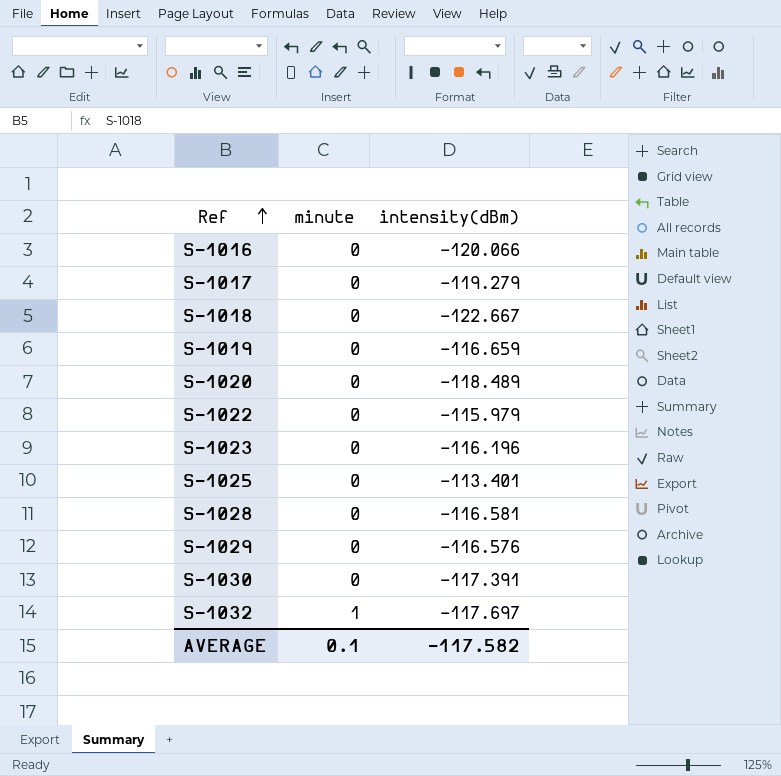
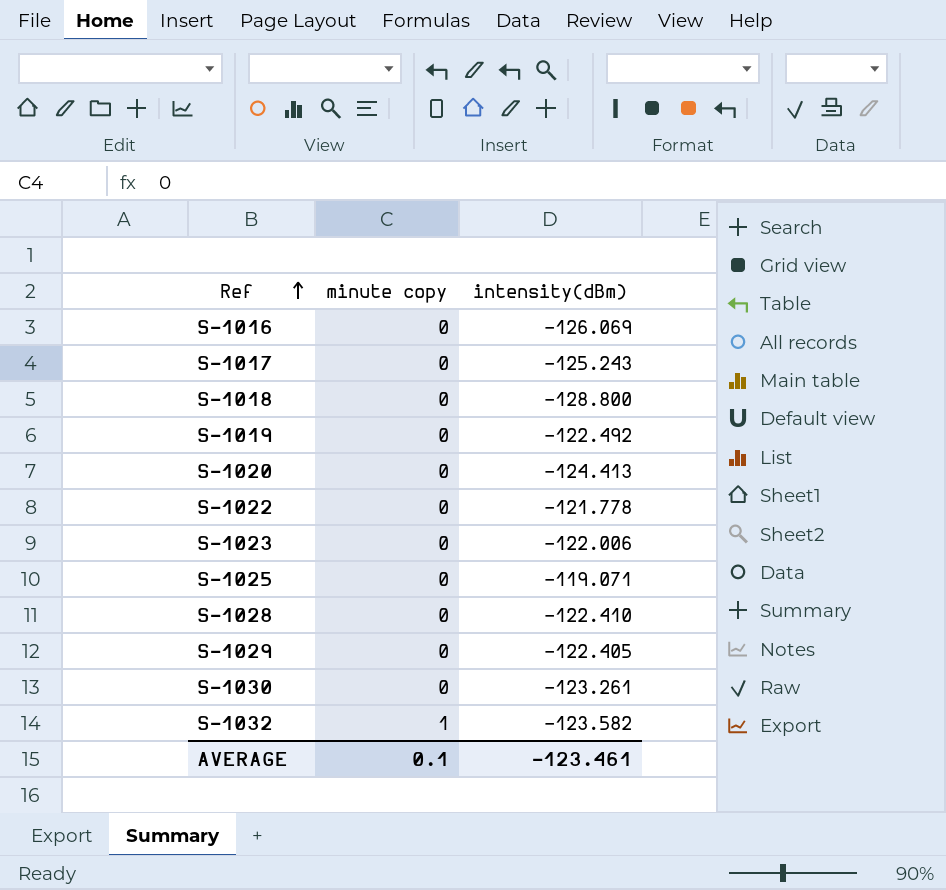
column name: minute -> minute copy
S-1016 | intensity(dBm): -120.066 -> -126.069
S-1017 | intensity(dBm): -119.279 -> -125.243
S-1018 | intensity(dBm): -122.667 -> -128.800
S-1019 | intensity(dBm): -116.659 -> -122.492
S-1020 | intensity(dBm): -118.489 -> -124.413
S-1022 | intensity(dBm): -115.979 -> -121.778
S-1023 | intensity(dBm): -116.196 -> -122.006
S-1025 | intensity(dBm): -113.401 -> -119.071
S-1028 | intensity(dBm): -116.581 -> -122.410
S-1029 | intensity(dBm): -116.576 -> -122.405
S-1030 | intensity(dBm): -117.391 -> -123.261
S-1032 | intensity(dBm): -117.697 -> -123.582
AVERAGE | intensity(dBm): -117.582 -> -123.461

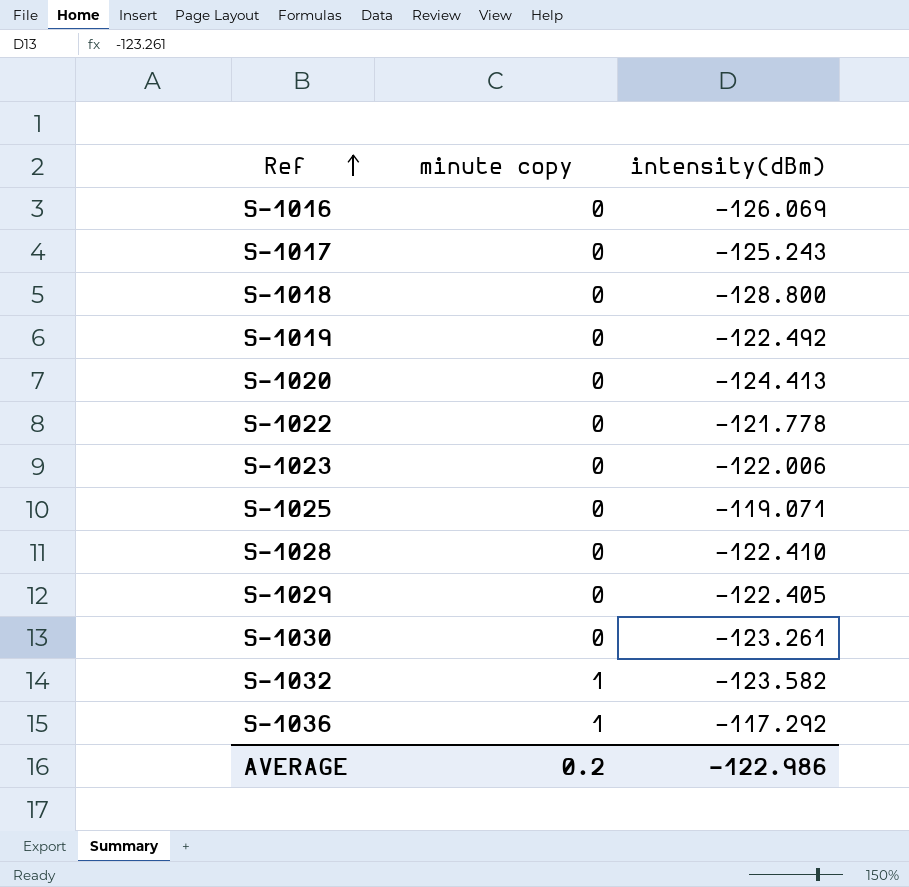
row S-1036: none -> 1 | -117.292
AVERAGE | minute copy: 0.1 -> 0.2
AVERAGE | intensity(dBm): -123.461 -> -122.986

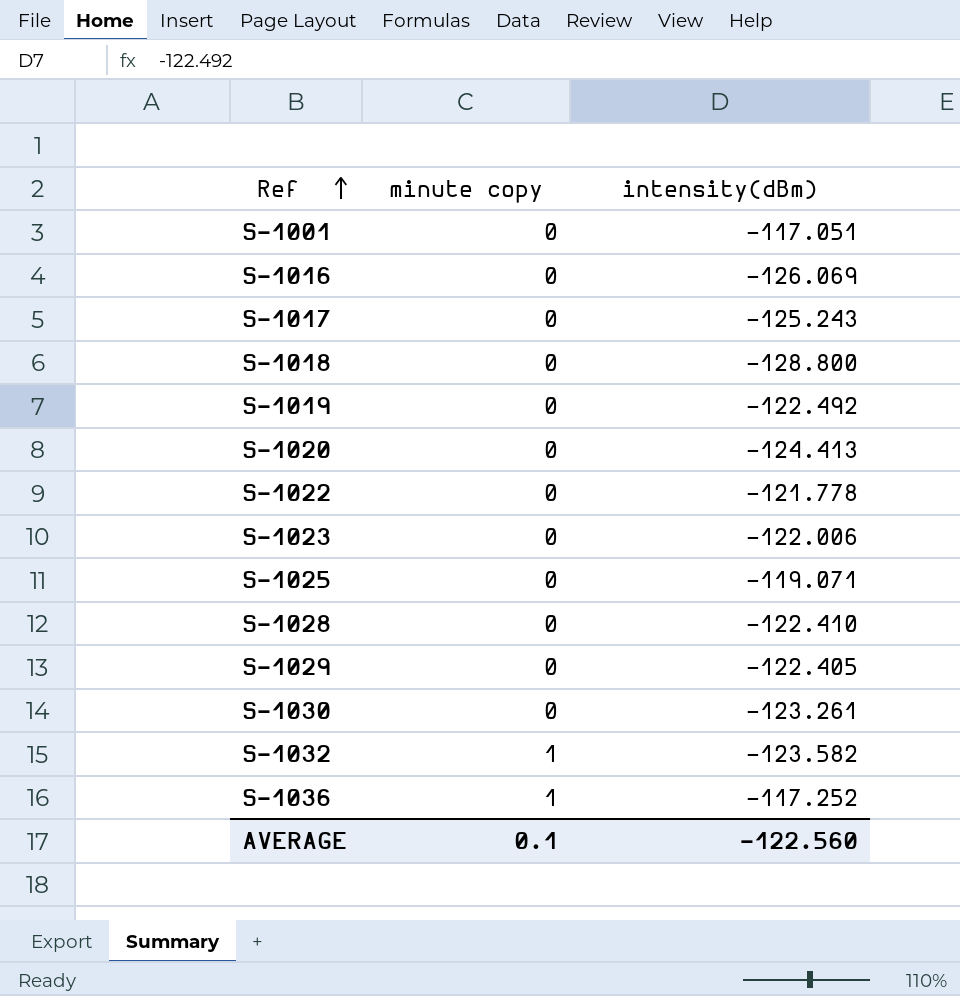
row S-1001: none -> 0 | -117.051
S-1036 | intensity(dBm): -117.292 -> -117.252
AVERAGE | minute copy: 0.2 -> 0.1
AVERAGE | intensity(dBm): -122.986 -> -122.560

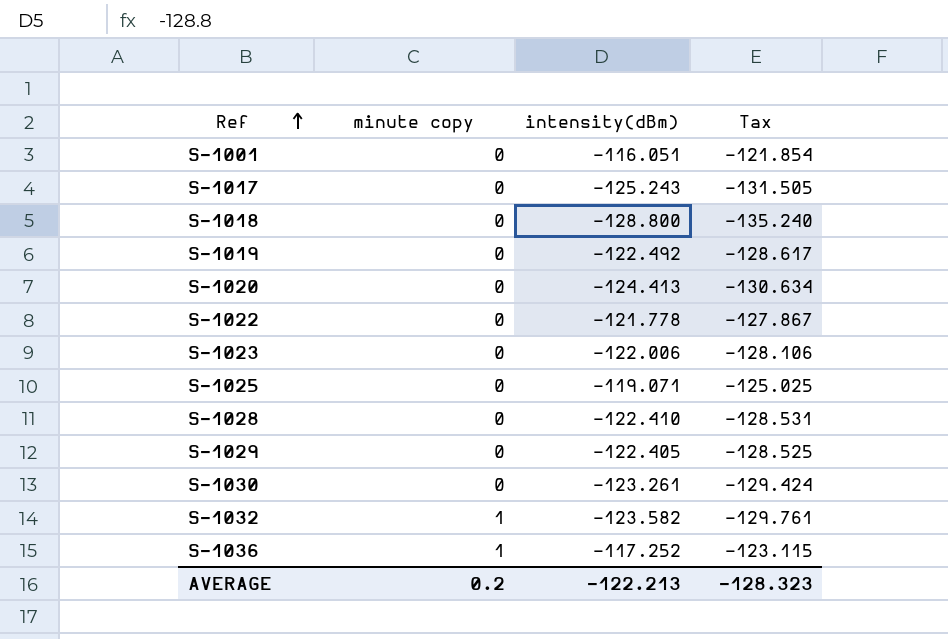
column Tax | formula: none -> [intensity(dBm)] * 1.05
row S-1016: 0 | -126.069 -> none
S-1001 | intensity(dBm): -117.051 -> -116.051
AVERAGE | minute copy: 0.1 -> 0.2
AVERAGE | intensity(dBm): -122.560 -> -122.213

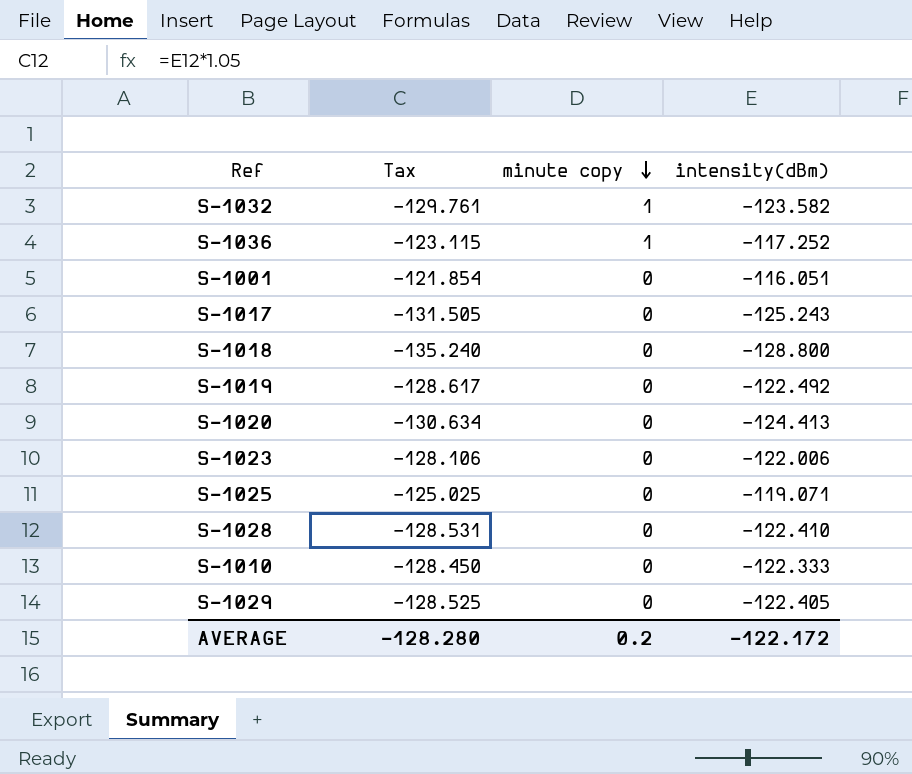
row order: Ref ascending -> minute copy descending
column Tax | position: 4 -> 2
row S-1022: 0 | -121.778 | -127.867 -> none
row S-1030: 0 | -123.261 | -129.424 -> none
row S-1010: none -> -128.450 | 0 | -122.333
AVERAGE | Tax: -128.323 -> -128.280
AVERAGE | intensity(dBm): -122.213 -> -122.172

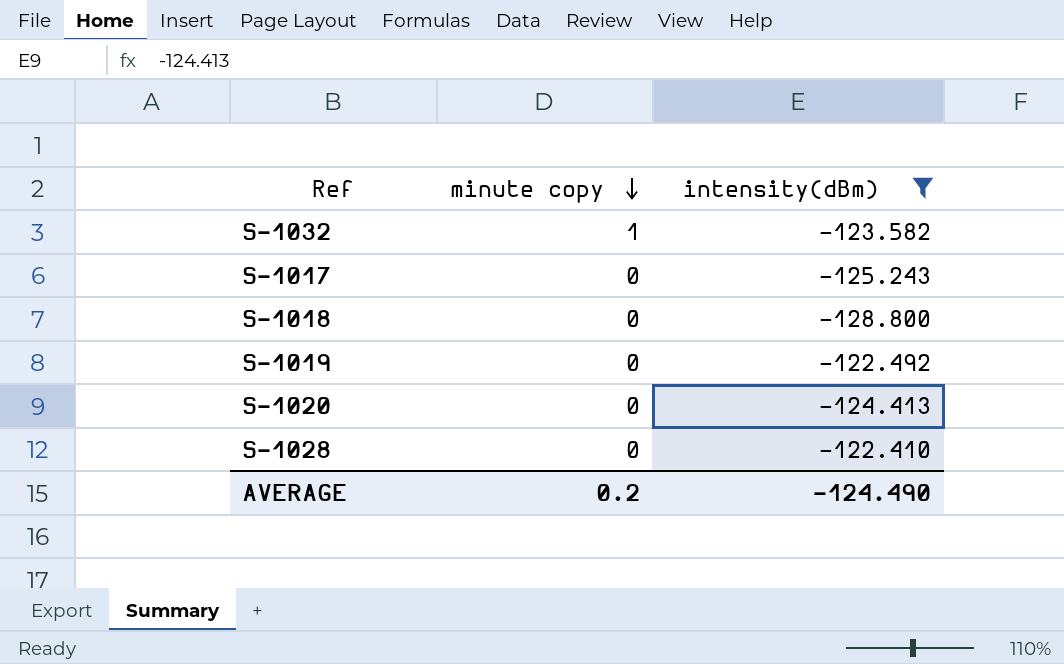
filter: none -> intensity(dBm) <= -122.410
column Tax | formula: [intensity(dBm)] * 1.05 -> none
AVERAGE | intensity(dBm): -122.172 -> -124.490

